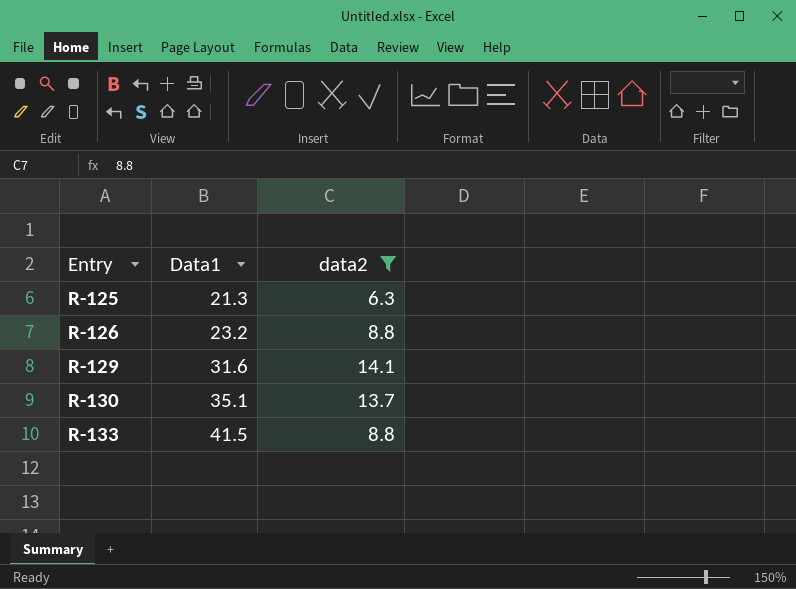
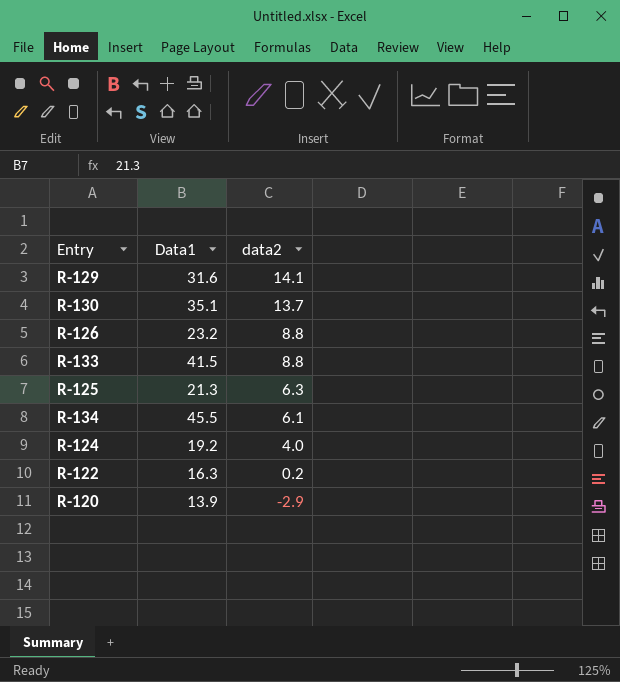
filter: data2 >= 6.3 -> none
row order: Entry ascending -> data2 descending

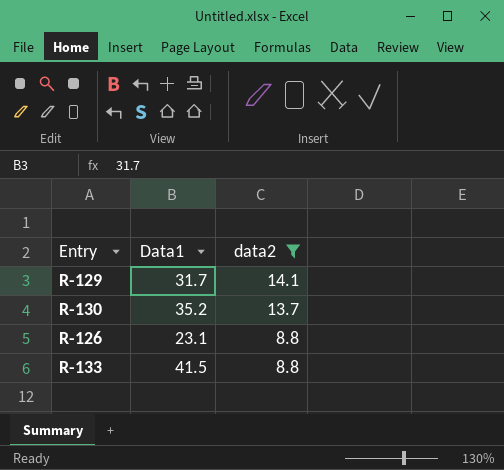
filter: none -> data2 >= 8.8
R-129 | Data1: 31.6 -> 31.7
R-130 | Data1: 35.1 -> 35.2
R-126 | Data1: 23.2 -> 23.1

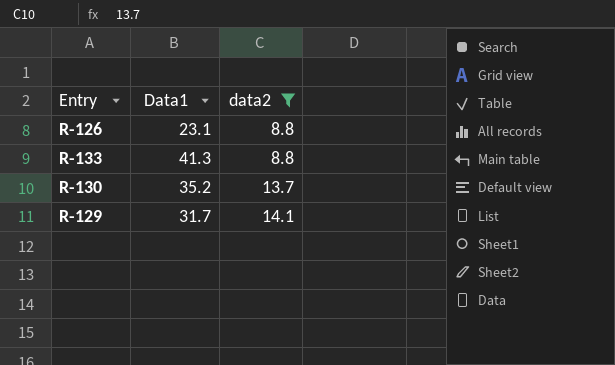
row order: data2 descending -> data2 ascending
R-133 | Data1: 41.5 -> 41.3

